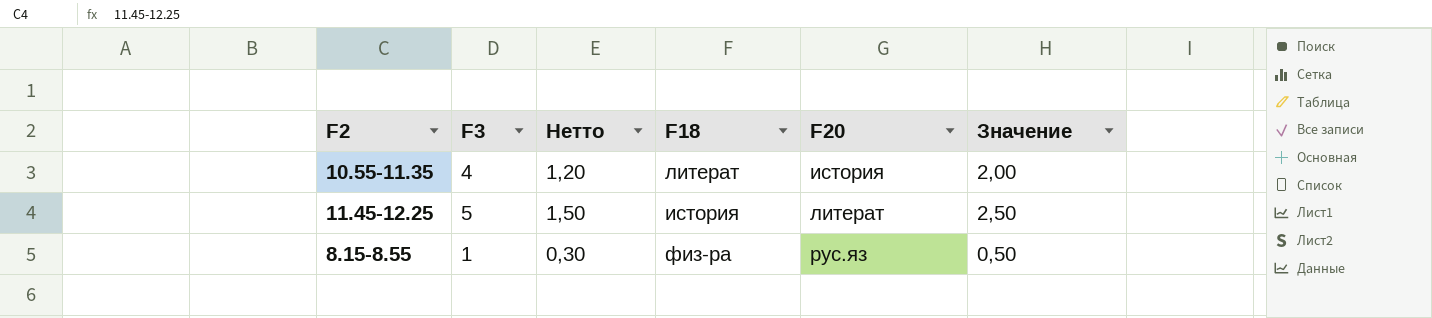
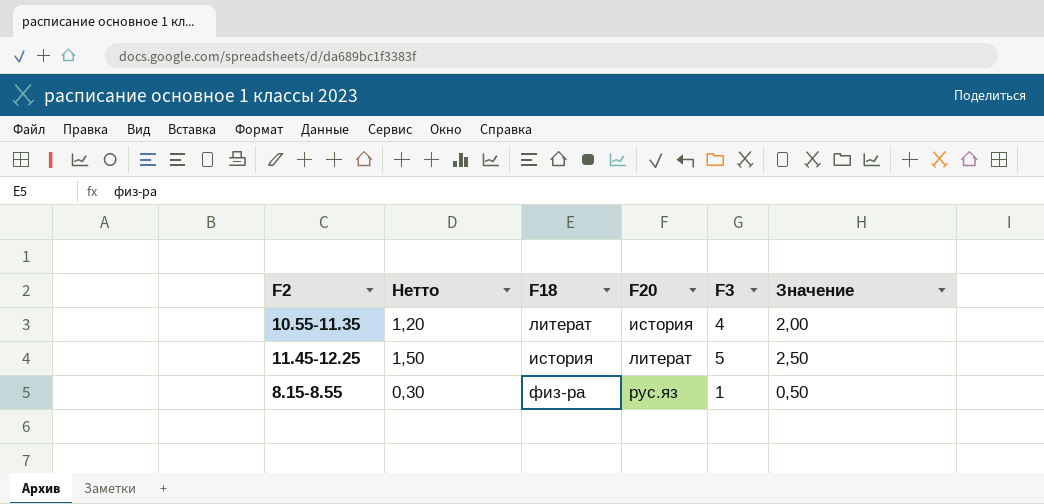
column F3 | position: 2 -> 5

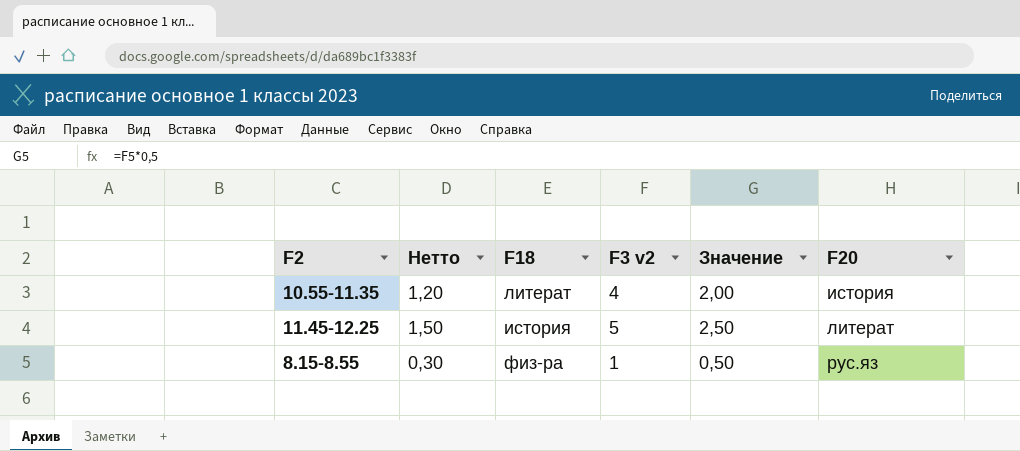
column name: F3 -> F3 v2
column F20 | position: 4 -> 6

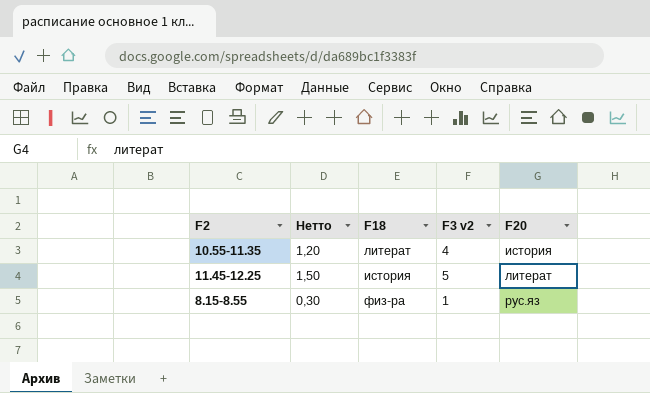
column Значение | formula: [F3 v2] * 0,5 -> none

